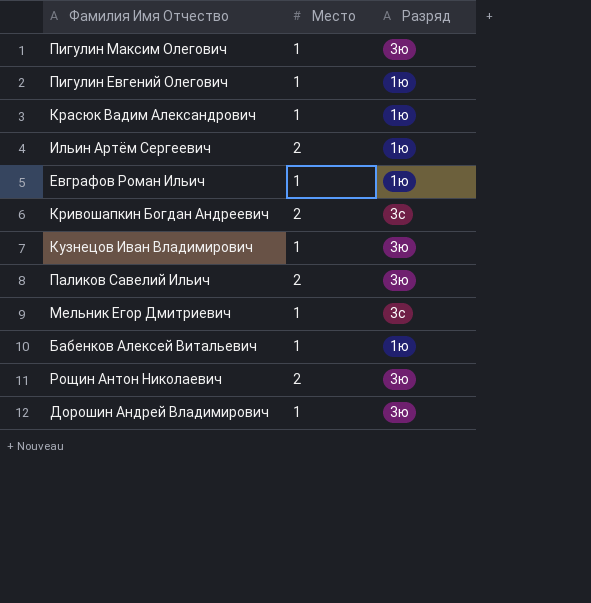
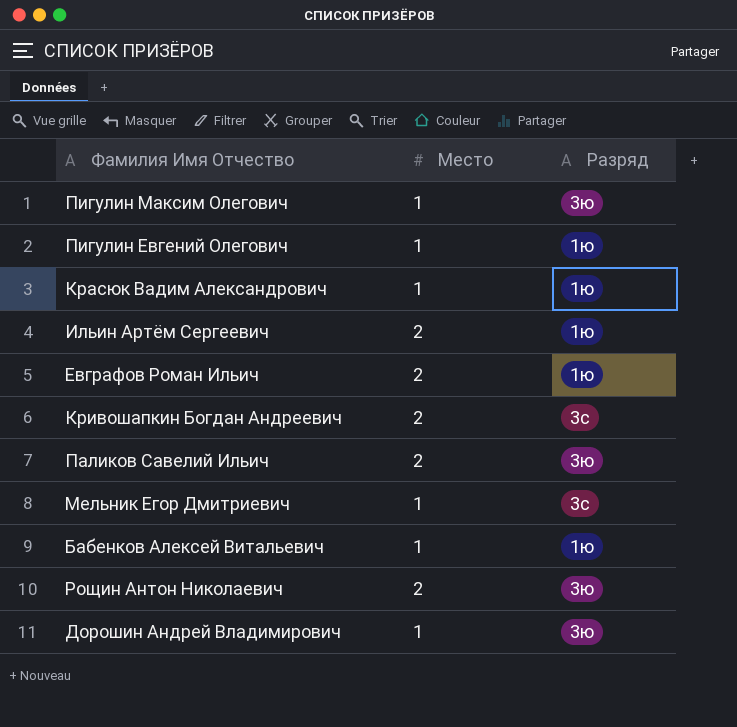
row Кузнецов Иван Владимирович: 1 | 3ю -> none
Евграфов Роман Ильич | Место: 1 -> 2

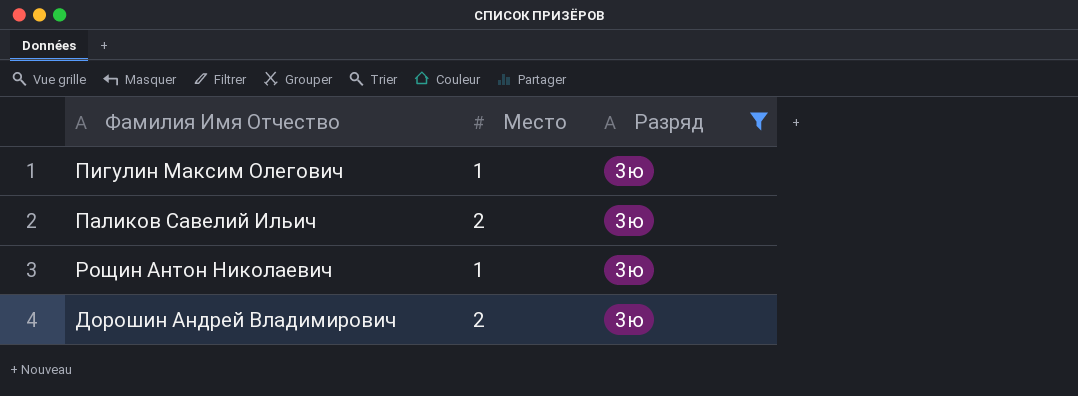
filter: none -> Разряд = 3ю
Рощин Антон Николаевич | Место: 2 -> 1
Дорошин Андрей Владимирович | Место: 1 -> 2

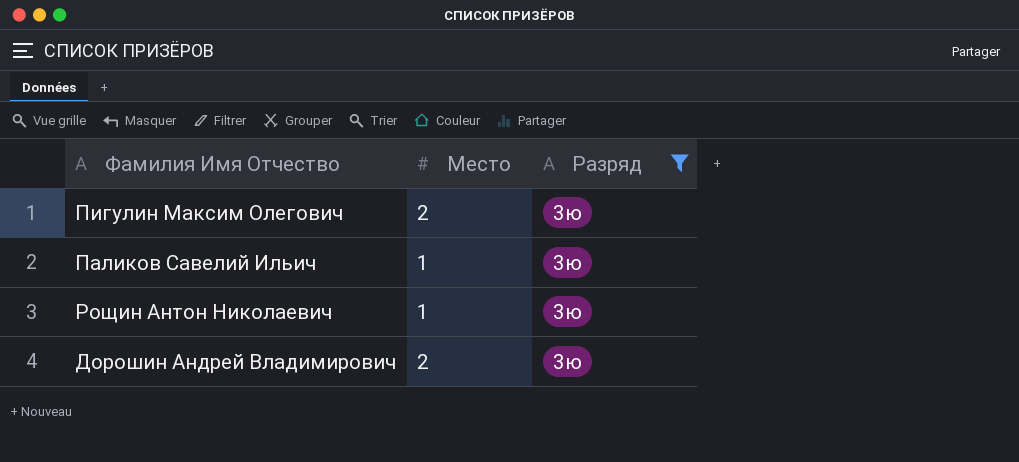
Пигулин Максим Олегович | Место: 1 -> 2
Паликов Савелий Ильич | Место: 2 -> 1

